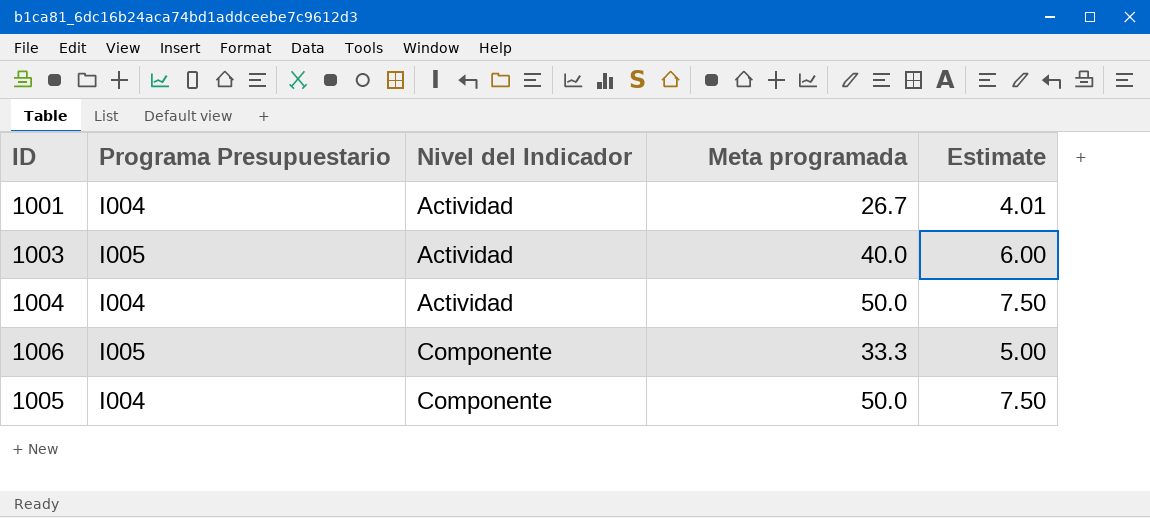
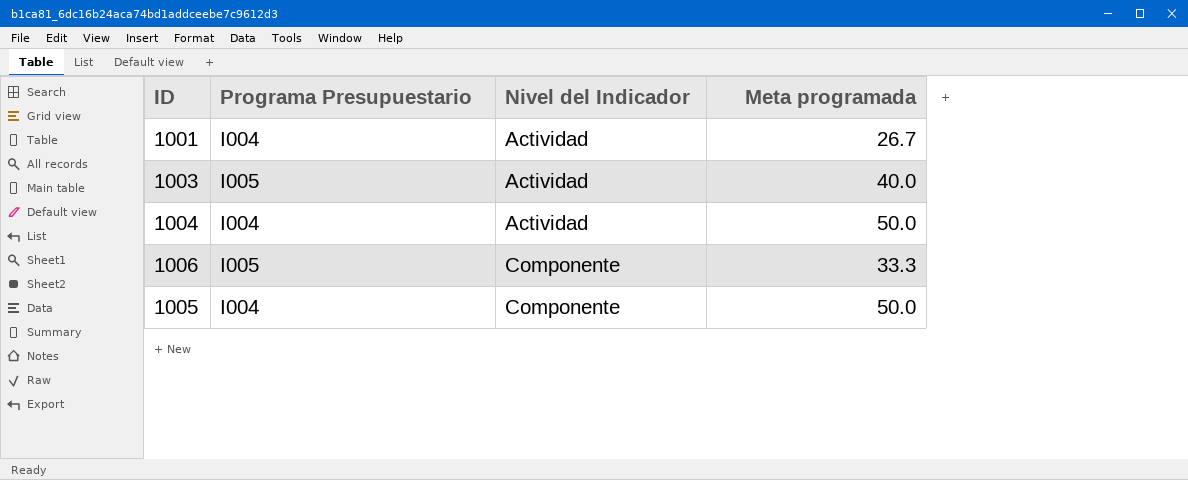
column Estimate | formula: [Meta programada] * 0.15 -> none

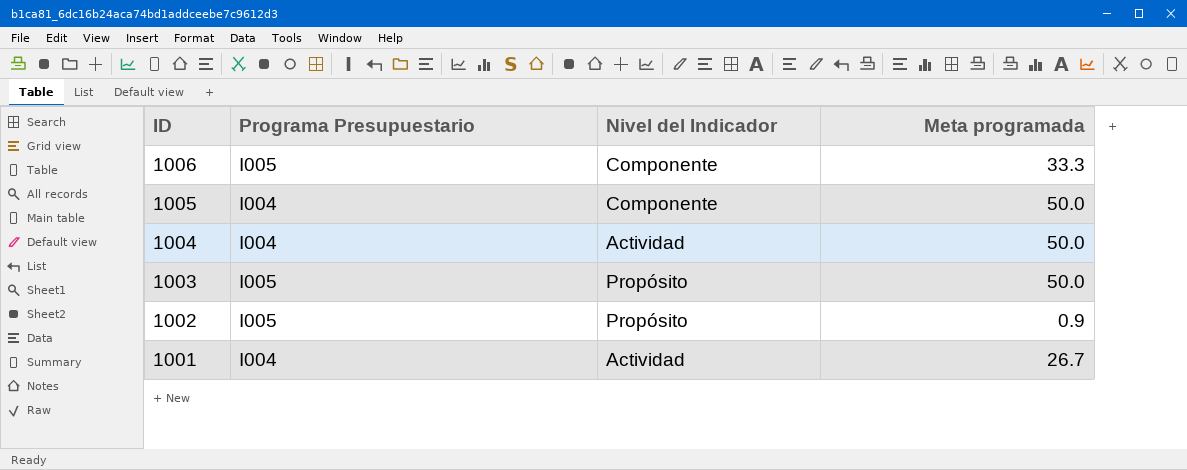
row order: Nivel del Indicador ascending -> ID descending
1003 | Nivel del Indicador: Actividad -> Propósito
1003 | Meta programada: 40.0 -> 50.0
row 1002: none -> I005 | Propósito | 0.9

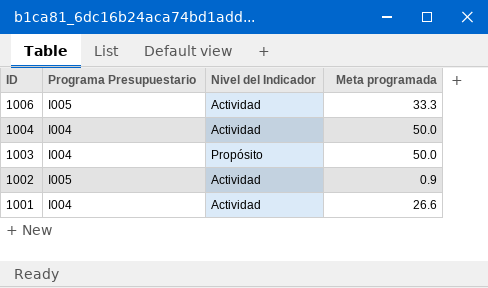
row 1005: I004 | Componente | 50.0 -> none
1006 | Nivel del Indicador: Componente -> Actividad
1003 | Programa Presupuestario: I005 -> I004
1002 | Nivel del Indicador: Propósito -> Actividad
1001 | Meta programada: 26.7 -> 26.6

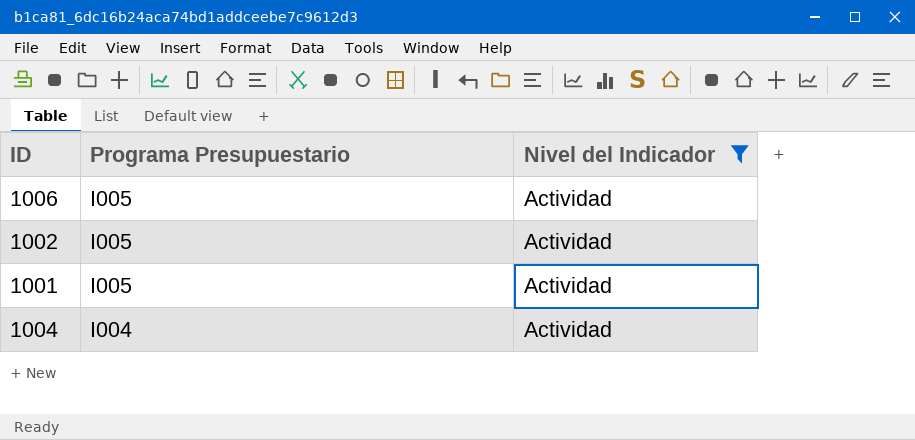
filter: none -> Nivel del Indicador = Actividad
row order: ID descending -> Programa Presupuestario descending
column Meta programada | position: 4 -> none
1001 | Programa Presupuestario: I004 -> I005

